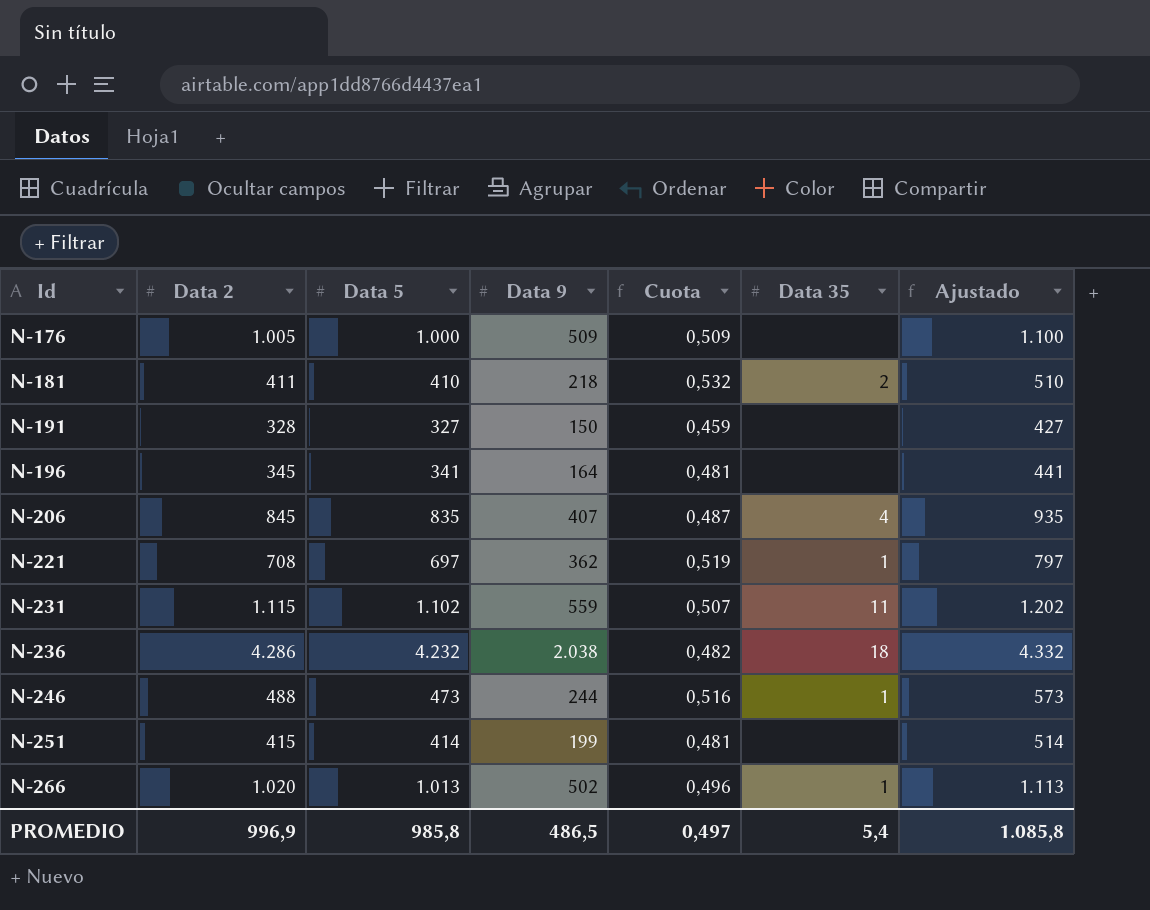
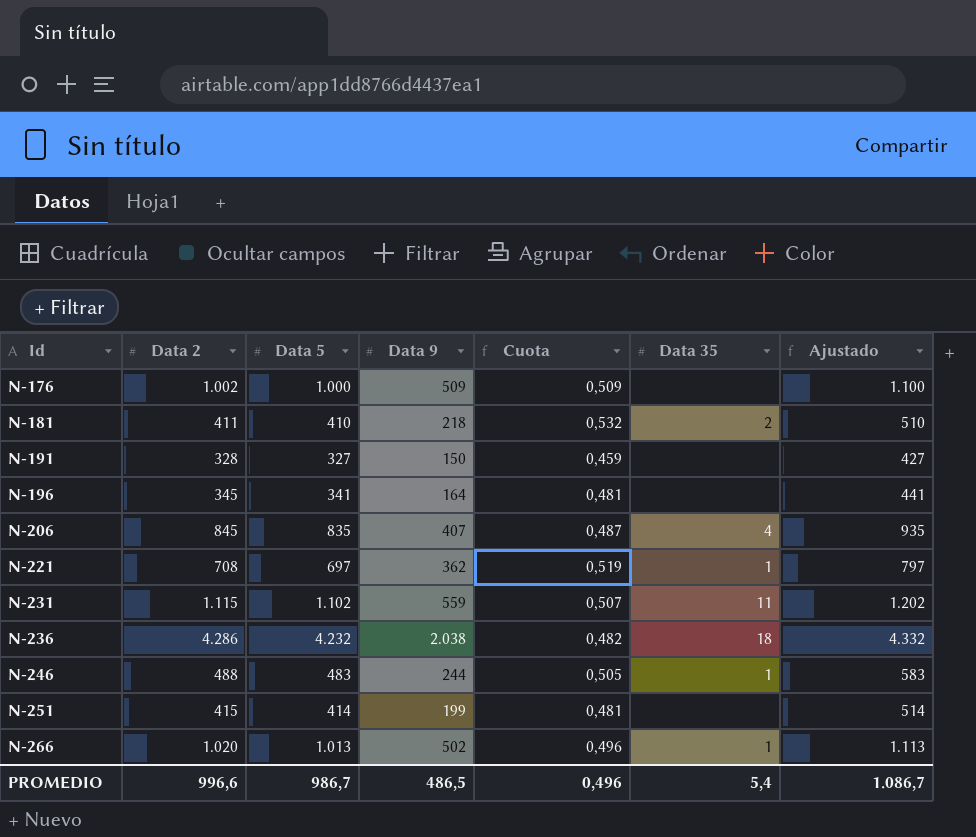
N-176 | Data 2: 1.005 -> 1.002
N-246 | Data 5: 473 -> 483
N-246 | Cuota: 0,516 -> 0,505
N-246 | Ajustado: 573 -> 583
PROMEDIO | Data 2: 996,9 -> 996,6
PROMEDIO | Data 5: 985,8 -> 986,7
PROMEDIO | Cuota: 0,497 -> 0,496
PROMEDIO | Ajustado: 1.085,8 -> 1.086,7

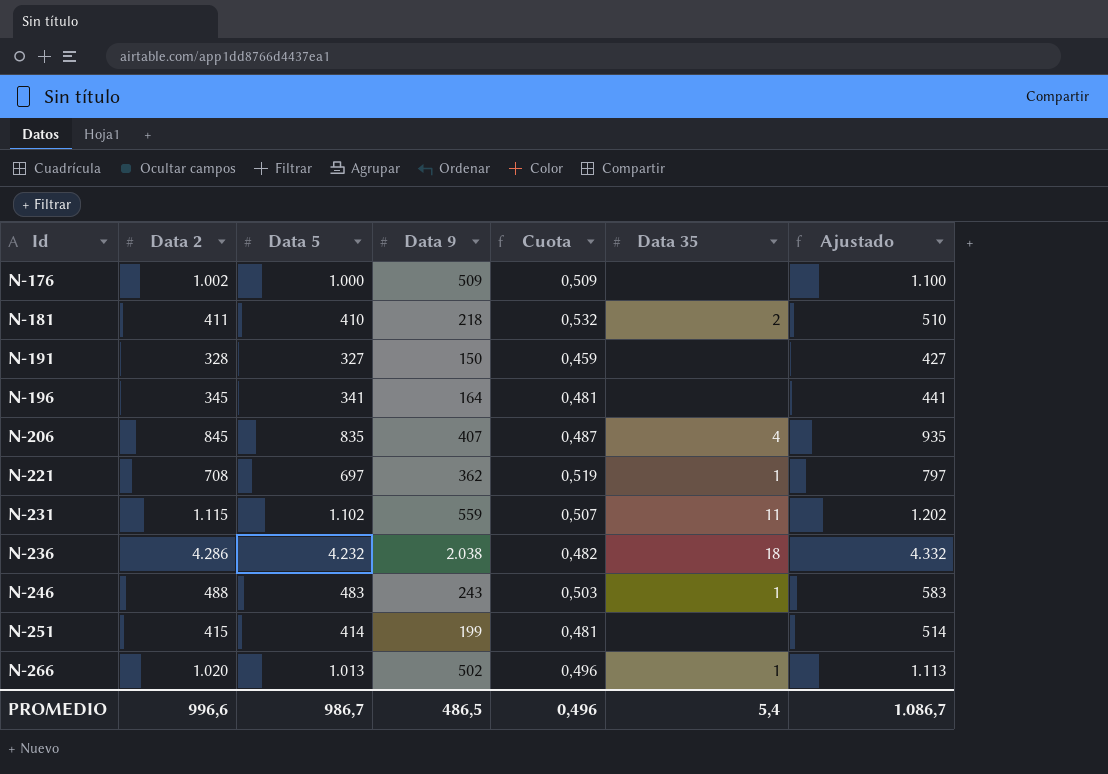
N-246 | Data 9: 244 -> 243
N-246 | Cuota: 0,505 -> 0,503

